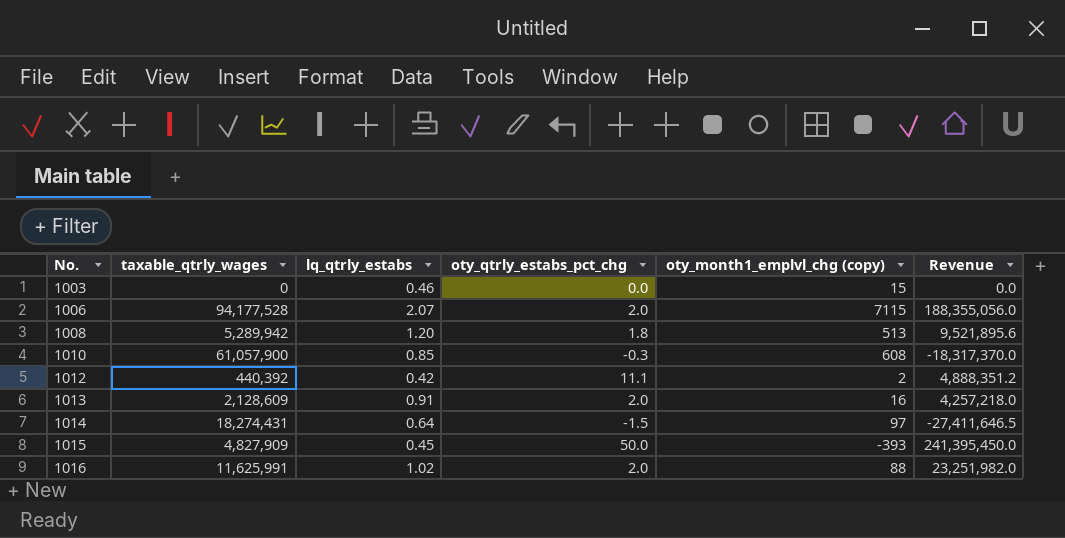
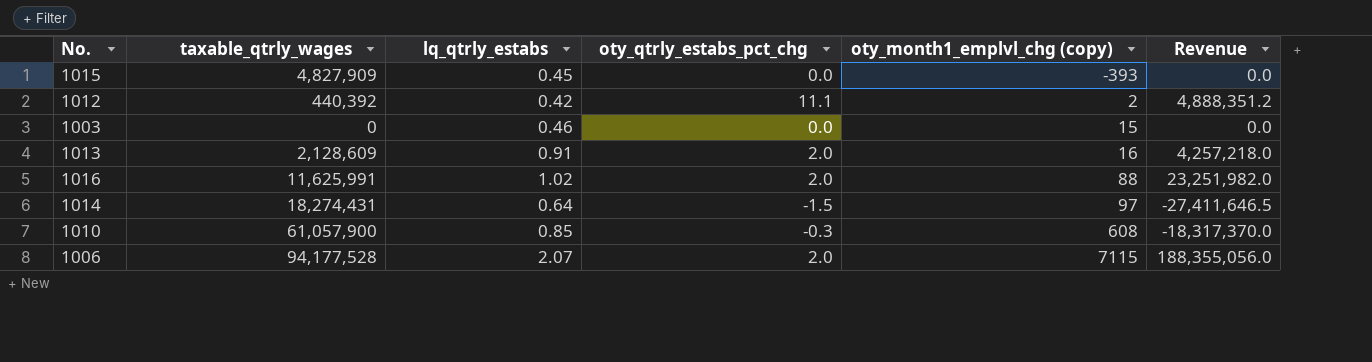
row order: No. ascending -> oty_month1_emplvl_chg (copy) ascending
row 1008: 5,289,942 | 1.20 | 1.8 | 513 | 9,521,895.6 -> none
1015 | oty_qtrly_estabs_pct_chg: 50.0 -> 0.0
1015 | Revenue: 241,395,450.0 -> 0.0

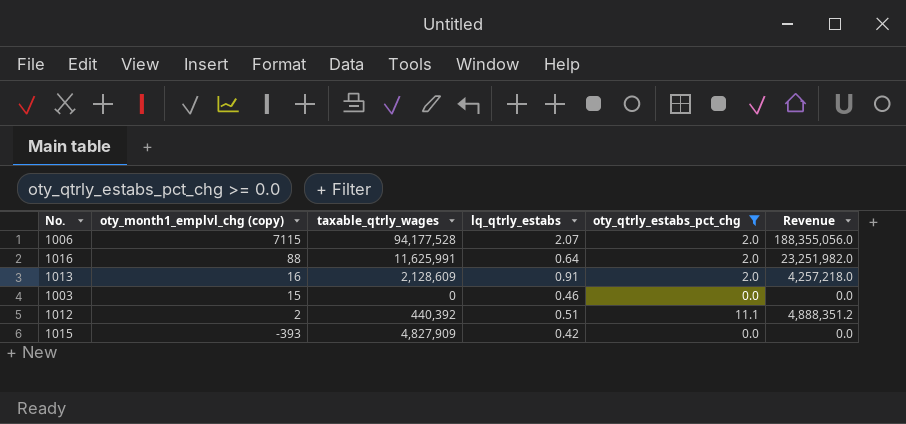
filter: none -> oty_qtrly_estabs_pct_chg >= 0.0
row order: oty_month1_emplvl_chg (copy) ascending -> oty_month1_emplvl_chg (copy) descending
column oty_month1_emplvl_chg (copy) | position: 5 -> 2
1016 | lq_qtrly_estabs: 1.02 -> 0.64
1012 | lq_qtrly_estabs: 0.42 -> 0.51
1015 | lq_qtrly_estabs: 0.45 -> 0.42

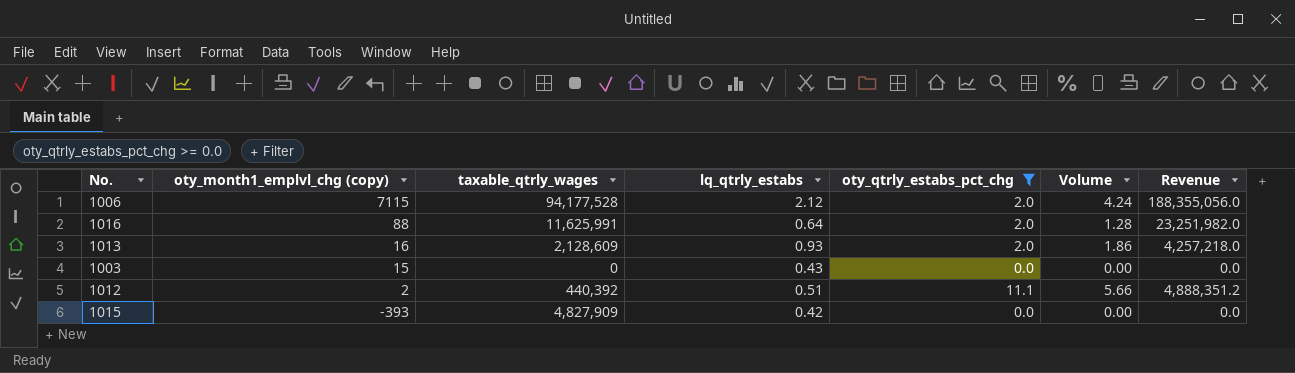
column Volume | formula: none -> [lq_qtrly_estabs] * [oty_qtrly_estabs_pct_chg]
1006 | lq_qtrly_estabs: 2.07 -> 2.12
1013 | lq_qtrly_estabs: 0.91 -> 0.93
1003 | lq_qtrly_estabs: 0.46 -> 0.43

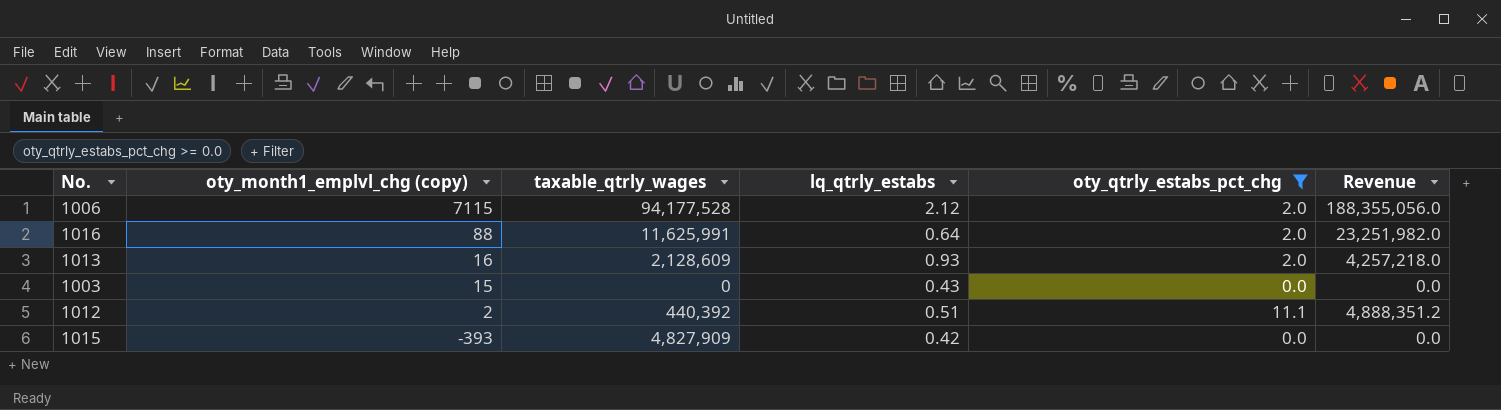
column Volume | formula: [lq_qtrly_estabs] * [oty_qtrly_estabs_pct_chg] -> none

